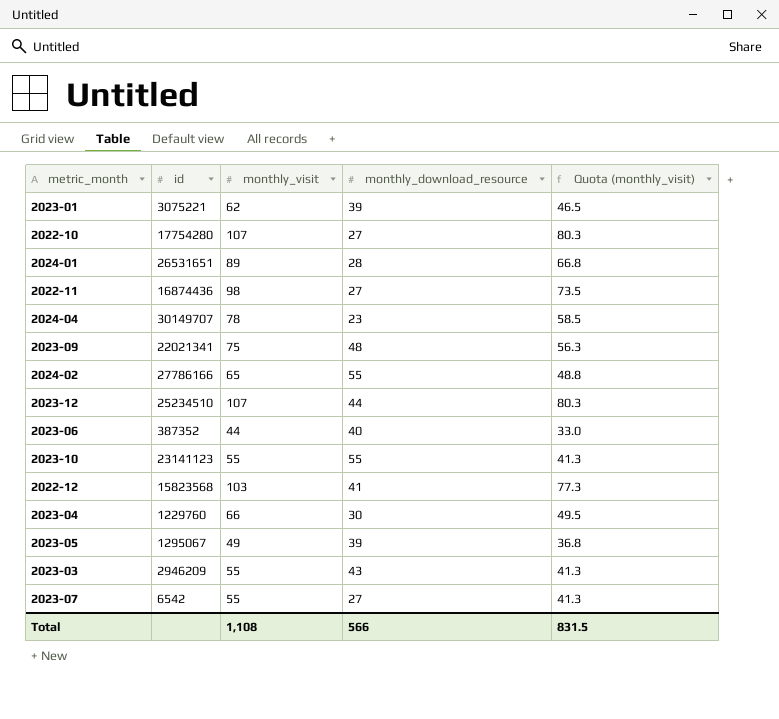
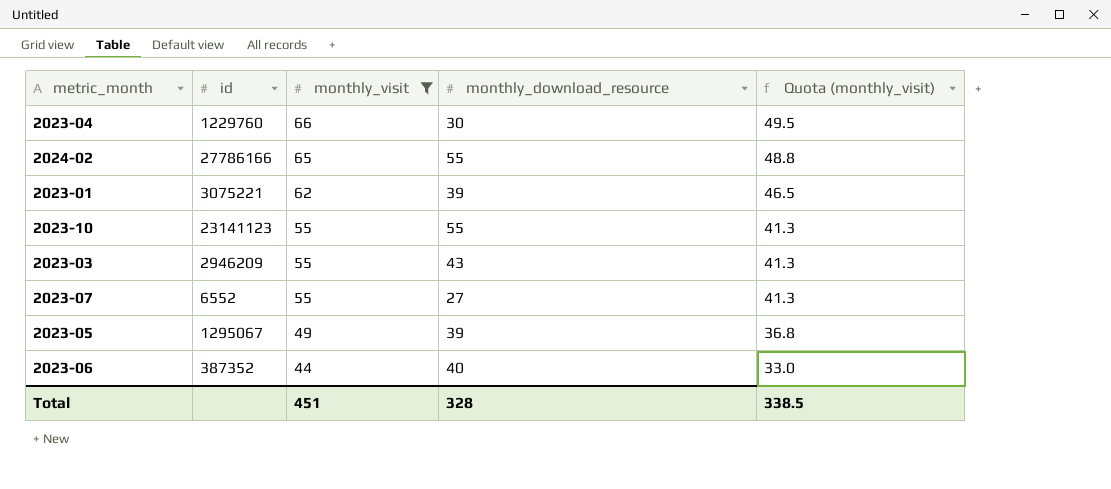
filter: none -> monthly_visit <= 66
row order: none -> monthly_visit descending
2023-07 | id: 6542 -> 6552
Total | monthly_visit: 1,108 -> 451
Total | monthly_download_resource: 566 -> 328
Total | Quota (monthly_visit): 831.5 -> 338.5

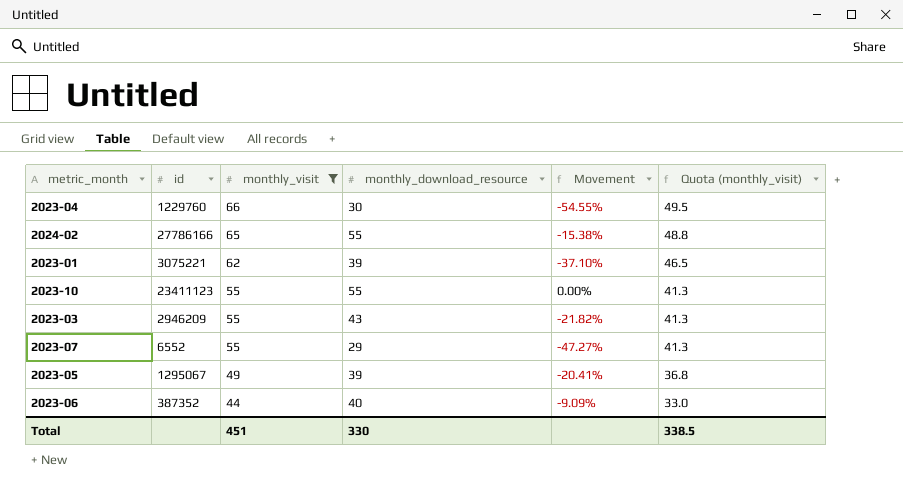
column Movement | formula: none -> ([monthly_download_resource] - [monthly_visit]) / [monthly_visit]
2023-10 | id: 23141123 -> 23411123
2023-07 | monthly_download_resource: 27 -> 29
Total | monthly_download_resource: 328 -> 330

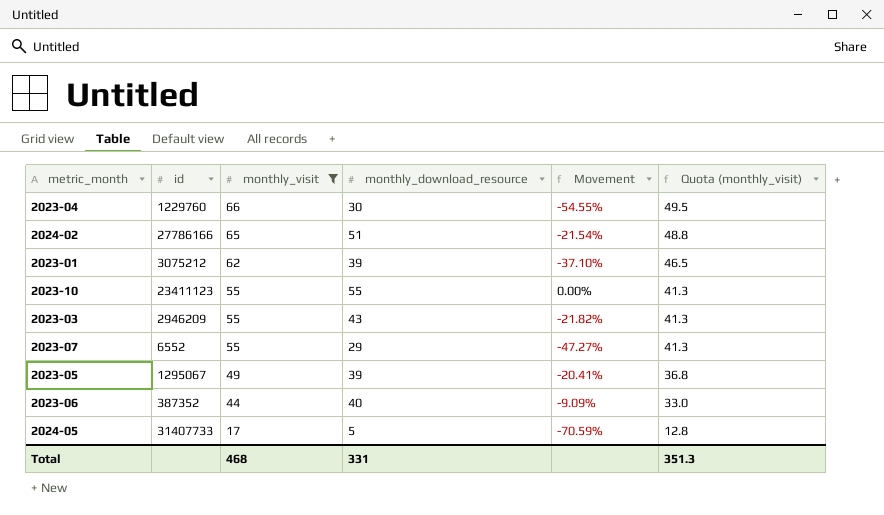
2024-02 | monthly_download_resource: 55 -> 51
2024-02 | Movement: -15.38% -> -21.54%
2023-01 | id: 3075221 -> 3075212
row 2024-05: none -> 31407733 | 17 | 5 | -70.59% | 12.8
Total | monthly_visit: 451 -> 468
Total | monthly_download_resource: 330 -> 331
Total | Quota (monthly_visit): 338.5 -> 351.3

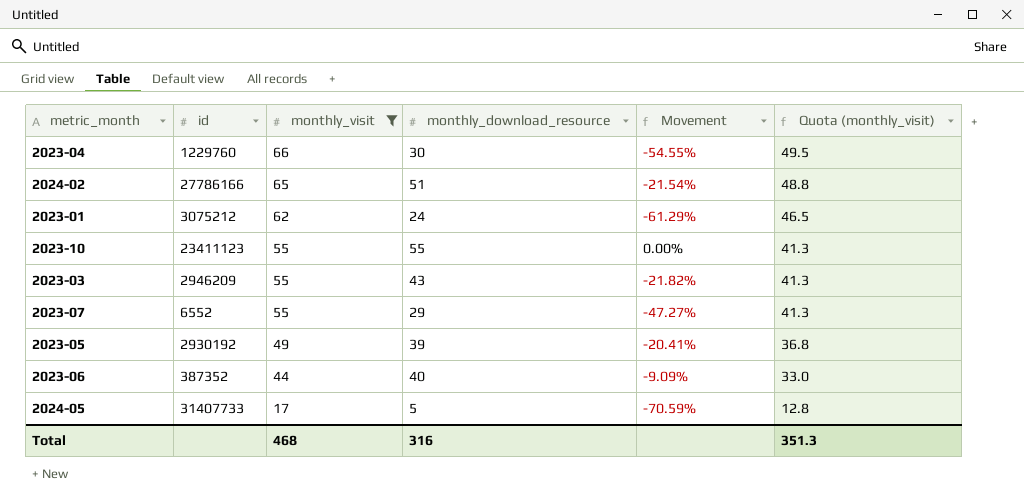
2023-01 | monthly_download_resource: 39 -> 24
2023-01 | Movement: -37.10% -> -61.29%
2023-05 | id: 1295067 -> 2930192
Total | monthly_download_resource: 331 -> 316

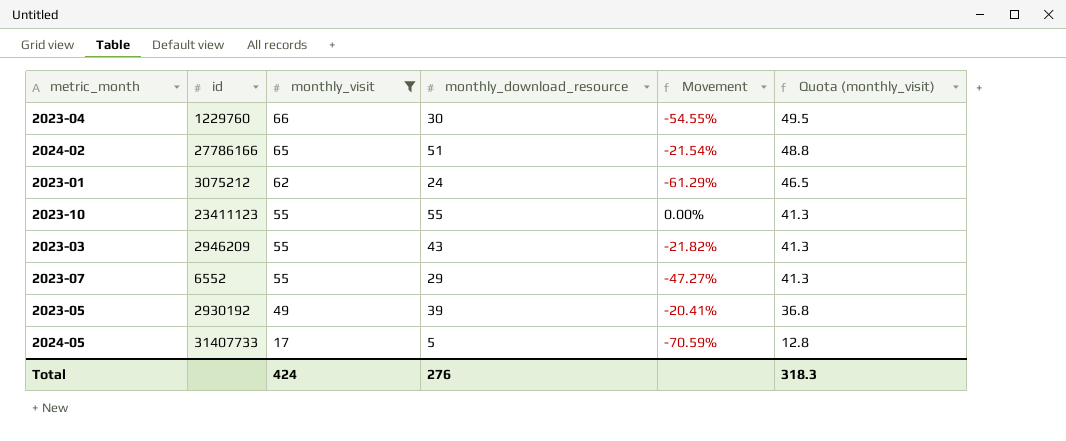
row 2023-06: 387352 | 44 | 40 | -9.09% | 33.0 -> none
Total | monthly_visit: 468 -> 424
Total | monthly_download_resource: 316 -> 276
Total | Quota (monthly_visit): 351.3 -> 318.3

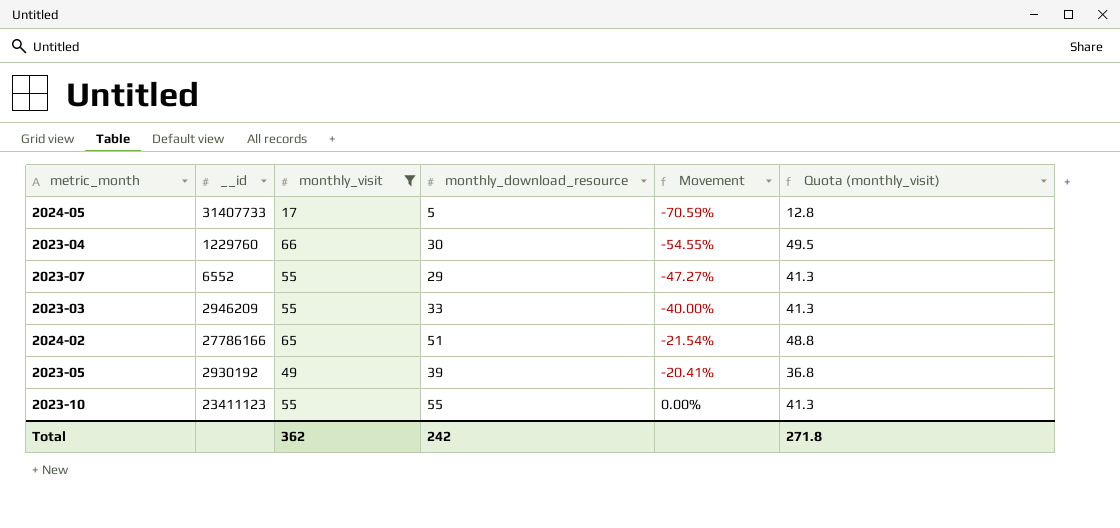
row order: monthly_visit descending -> Movement ascending
column name: id -> __id
row 2023-01: 3075212 | 62 | 24 | -61.29% | 46.5 -> none
2023-03 | monthly_download_resource: 43 -> 33
2023-03 | Movement: -21.82% -> -40.00%
Total | monthly_visit: 424 -> 362
Total | monthly_download_resource: 276 -> 242
Total | Quota (monthly_visit): 318.3 -> 271.8

